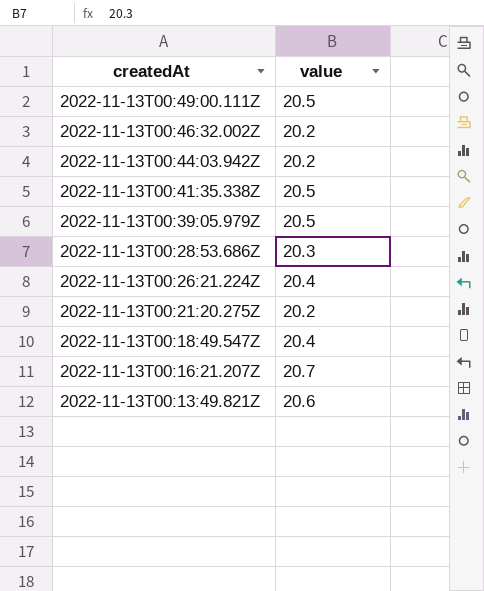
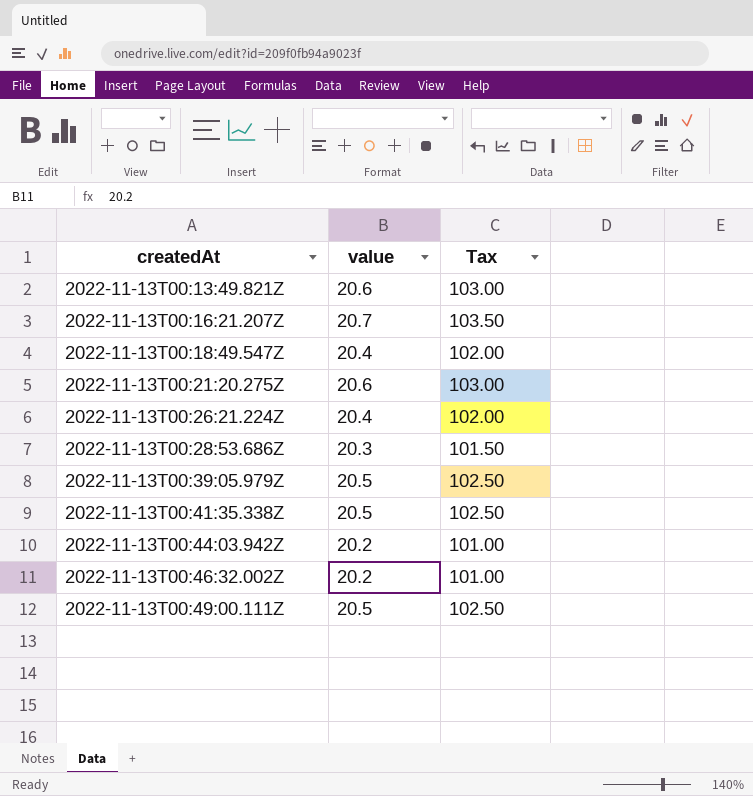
row order: createdAt descending -> createdAt ascending
column Tax | formula: none -> [value] * 5
2022-11-13T00:21:20.275Z | value: 20.2 -> 20.6

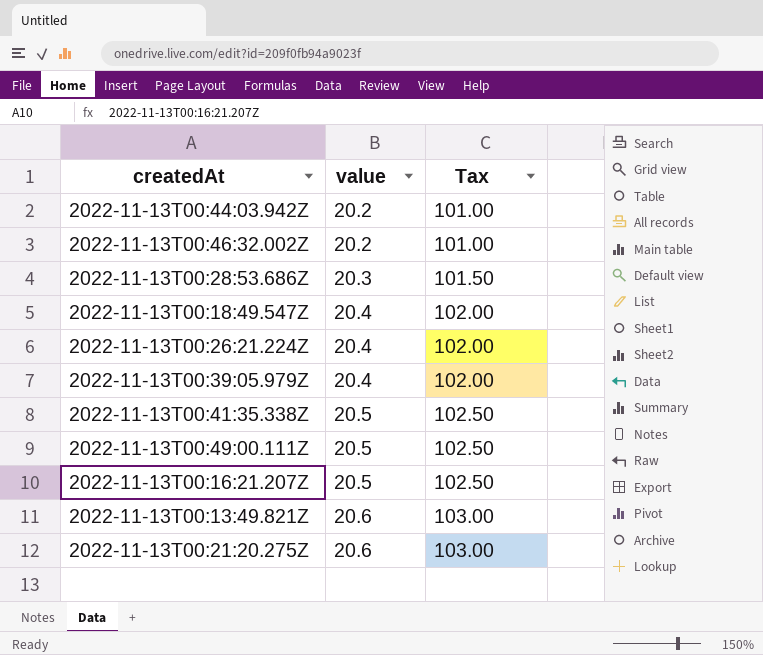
row order: createdAt ascending -> value ascending
2022-11-13T00:39:05.979Z | value: 20.5 -> 20.4
2022-11-13T00:39:05.979Z | Tax: 102.50 -> 102.00
2022-11-13T00:16:21.207Z | value: 20.7 -> 20.5
2022-11-13T00:16:21.207Z | Tax: 103.50 -> 102.50

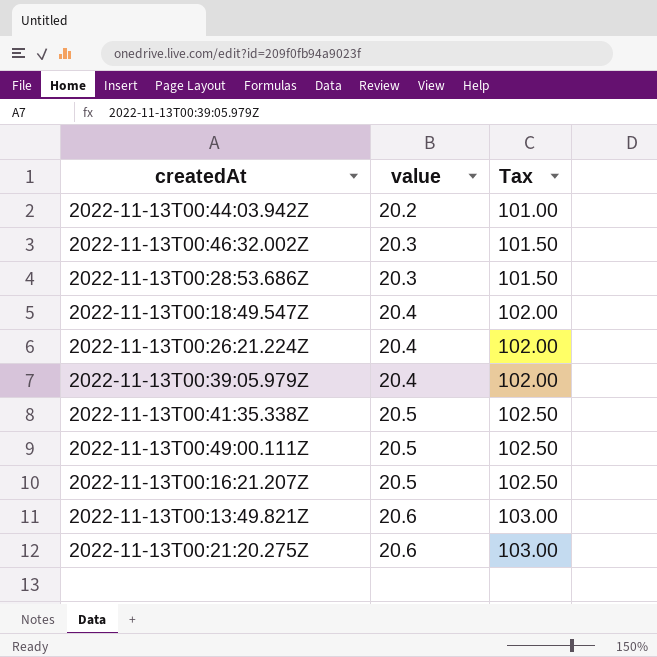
2022-11-13T00:46:32.002Z | value: 20.2 -> 20.3
2022-11-13T00:46:32.002Z | Tax: 101.00 -> 101.50

